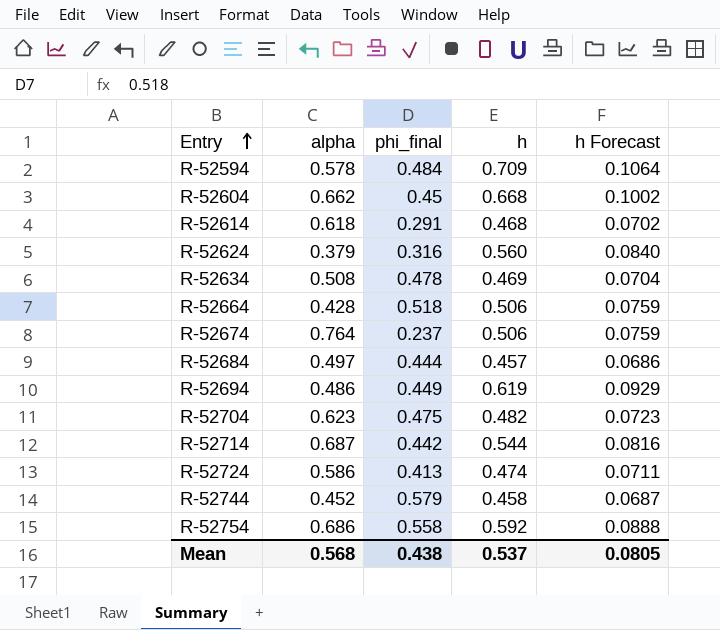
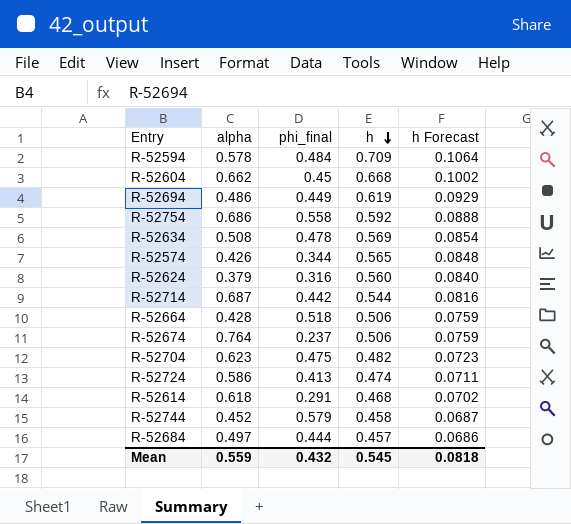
row order: Entry ascending -> h descending
R-52634 | h: 0.469 -> 0.569
R-52634 | h Forecast: 0.0704 -> 0.0854
row R-52574: none -> 0.426 | 0.344 | 0.565 | 0.0848
Mean | alpha: 0.568 -> 0.559
Mean | phi_final: 0.438 -> 0.432
Mean | h: 0.537 -> 0.545
Mean | h Forecast: 0.0805 -> 0.0818

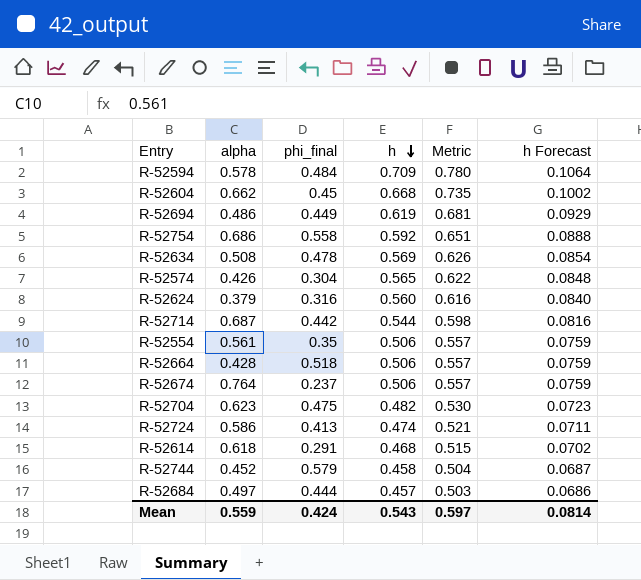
column Metric | formula: none -> [h] * 1.1
R-52574 | phi_final: 0.344 -> 0.304
row R-52554: none -> 0.561 | 0.35 | 0.506 | 0.557 | 0.0759
Mean | phi_final: 0.432 -> 0.424
Mean | h: 0.545 -> 0.543
Mean | h Forecast: 0.0818 -> 0.0814

